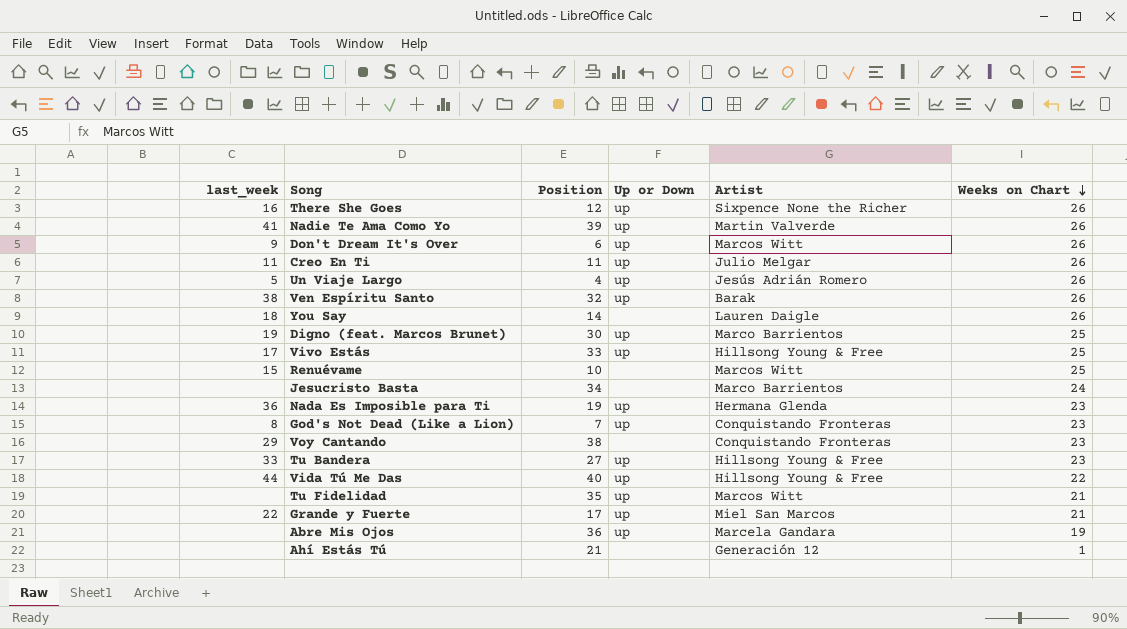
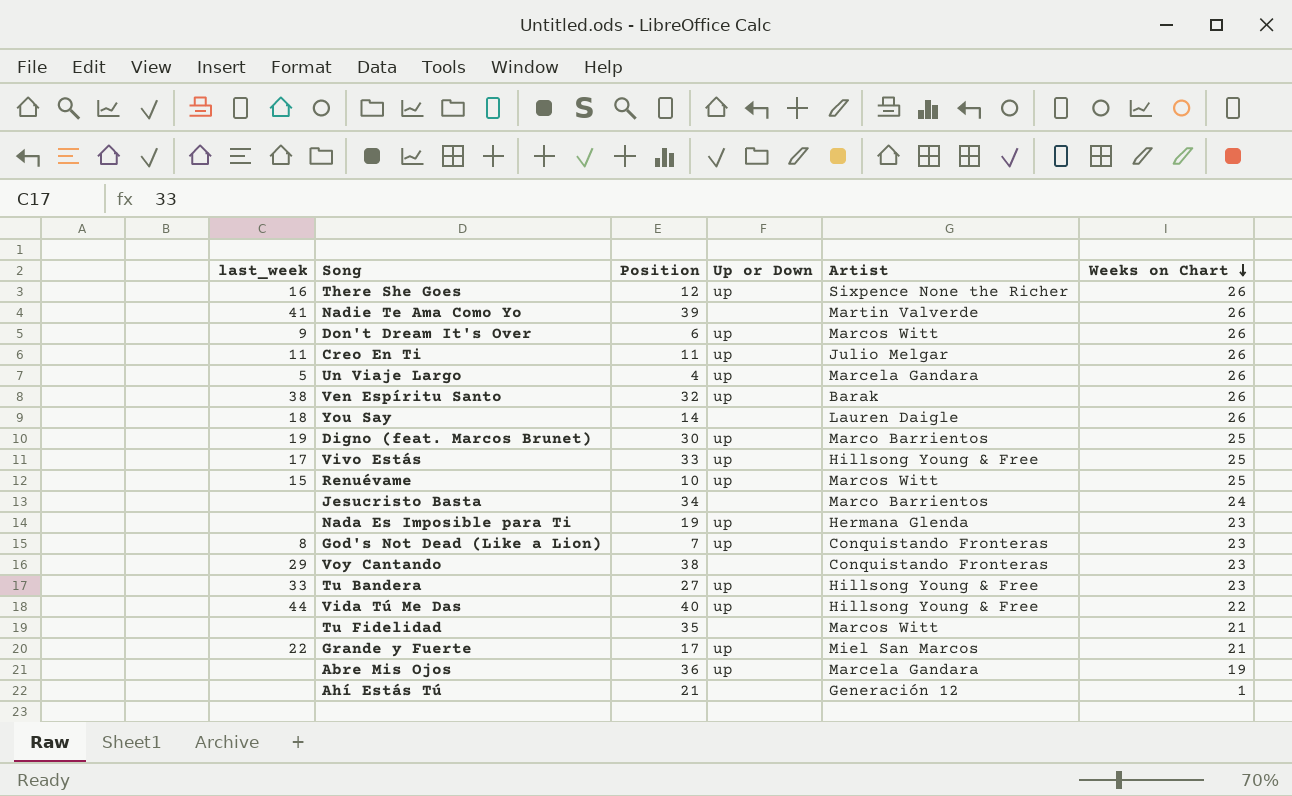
Nadie Te Ama Como Yo | Up or Down: up -> none
Un Viaje Largo | Artist: Jesús Adrián Romero -> Marcela Gandara
Renuévame | Up or Down: none -> up
Nada Es Imposible para Ti | last_week: 36 -> none
Tu Fidelidad | Up or Down: up -> none

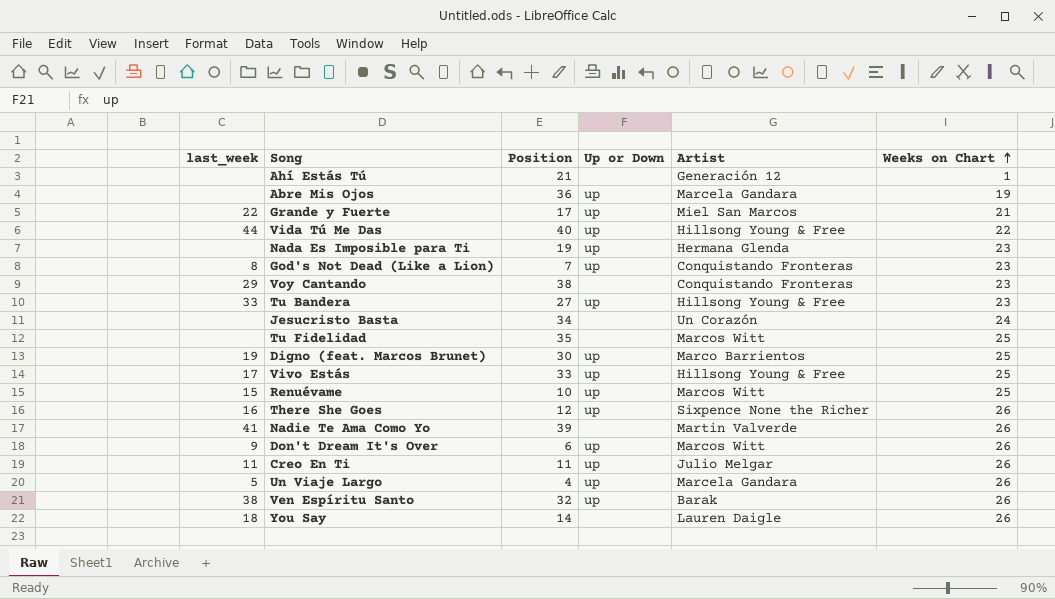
row order: Weeks on Chart descending -> Weeks on Chart ascending
Jesucristo Basta | Artist: Marco Barrientos -> Un Corazón
Tu Fidelidad | Weeks on Chart: 21 -> 25

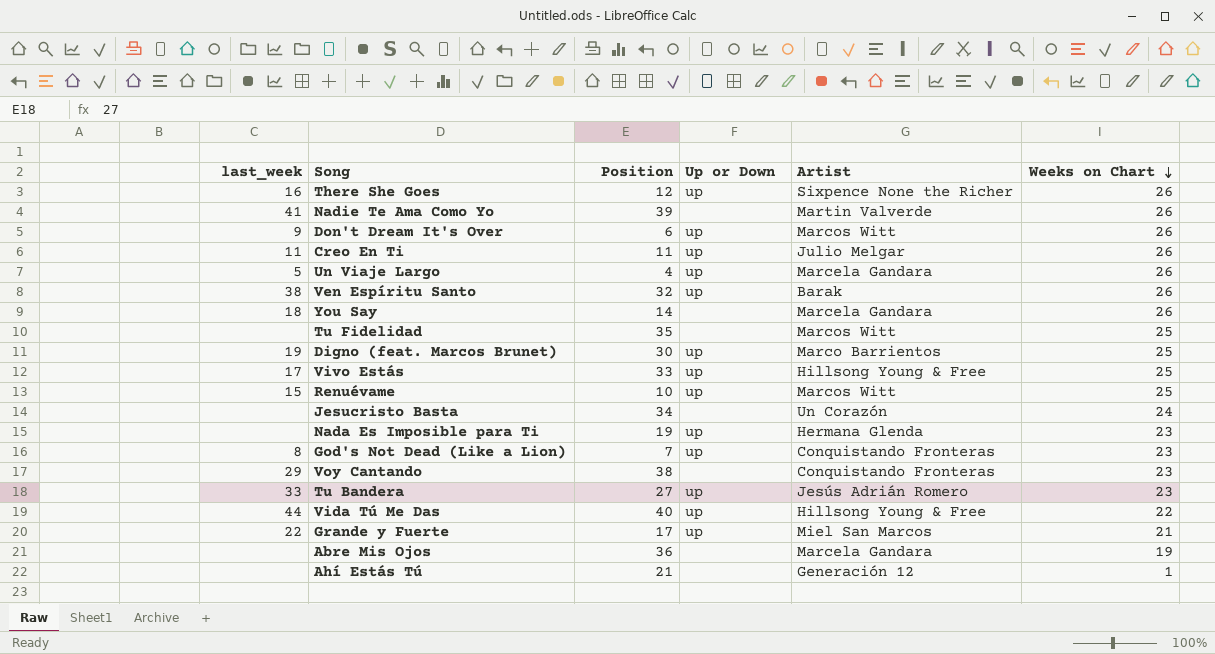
row order: Weeks on Chart ascending -> Weeks on Chart descending
You Say | Artist: Lauren Daigle -> Marcela Gandara
Tu Bandera | Artist: Hillsong Young & Free -> Jesús Adrián Romero
Abre Mis Ojos | Up or Down: up -> none

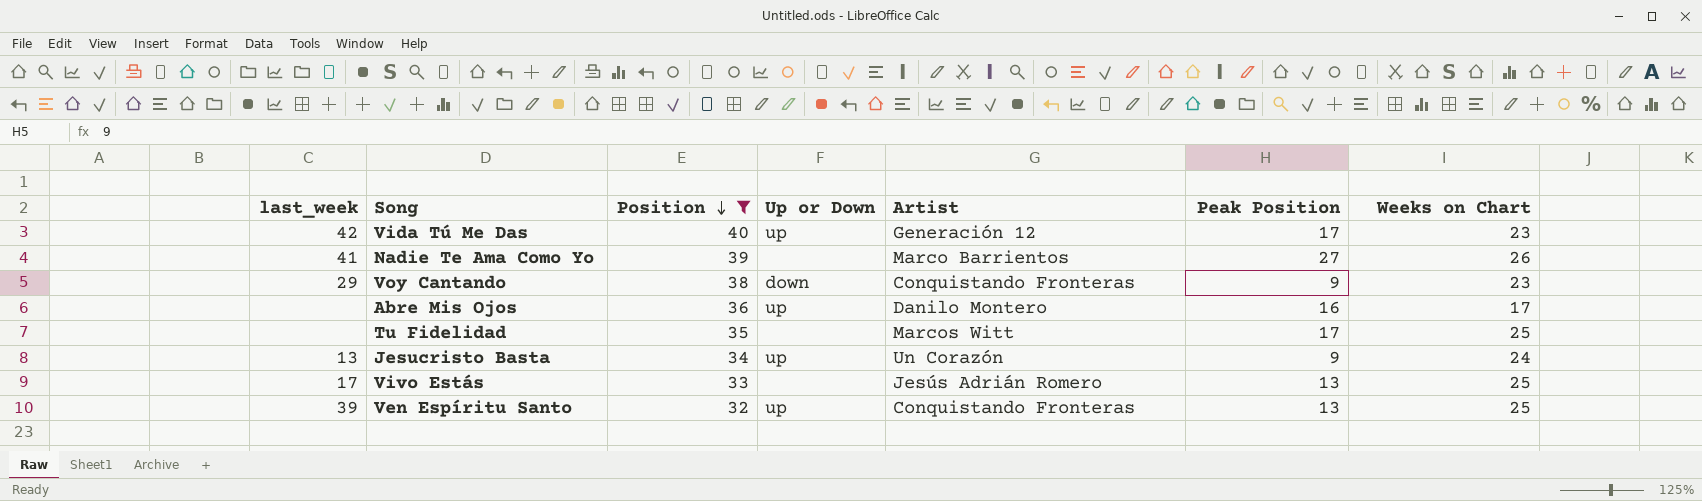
filter: none -> Position >= 32
row order: Weeks on Chart descending -> Position descending
column Peak Position | position: none -> 6
Vida Tú Me Das | last_week: 44 -> 42
Vida Tú Me Das | Artist: Hillsong Young & Free -> Generación 12
Vida Tú Me Das | Weeks on Chart: 22 -> 23
Nadie Te Ama Como Yo | Artist: Martin Valverde -> Marco Barrientos
Voy Cantando | Up or Down: none -> down
Abre Mis Ojos | Up or Down: none -> up
Abre Mis Ojos | Artist: Marcela Gandara -> Danilo Montero
Abre Mis Ojos | Weeks on Chart: 19 -> 17
Jesucristo Basta | last_week: none -> 13
Jesucristo Basta | Up or Down: none -> up
Vivo Estás | Up or Down: up -> none
Vivo Estás | Artist: Hillsong Young & Free -> Jesús Adrián Romero
Ven Espíritu Santo | last_week: 38 -> 39
Ven Espíritu Santo | Artist: Barak -> Conquistando Fronteras
Ven Espíritu Santo | Weeks on Chart: 26 -> 25

